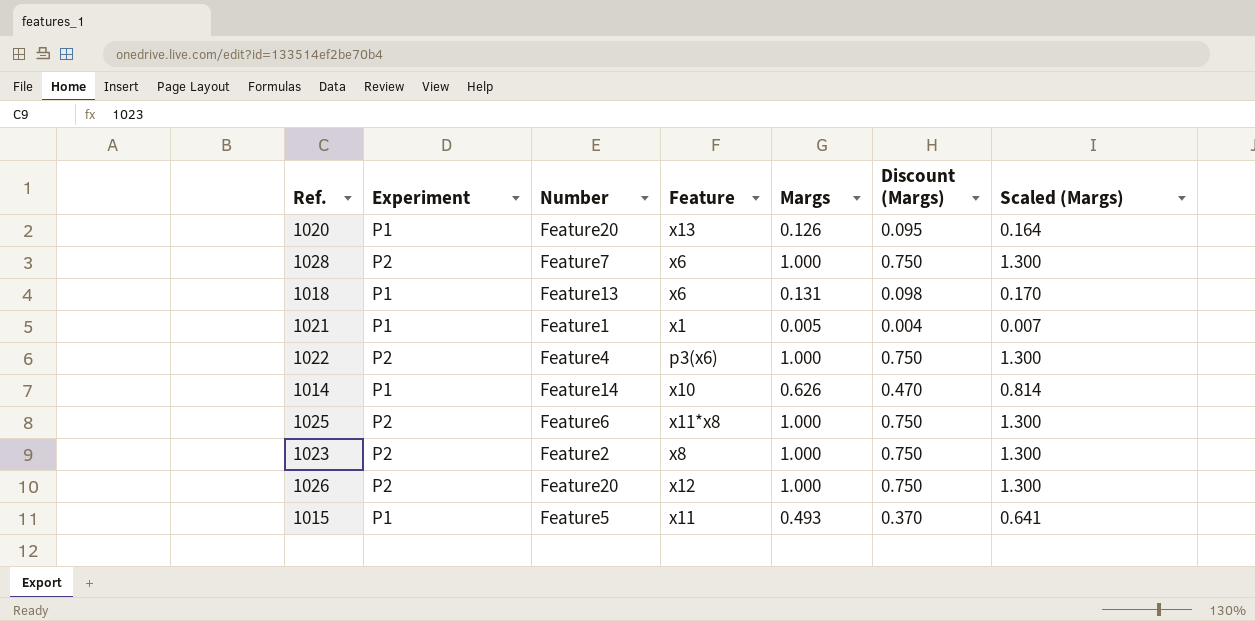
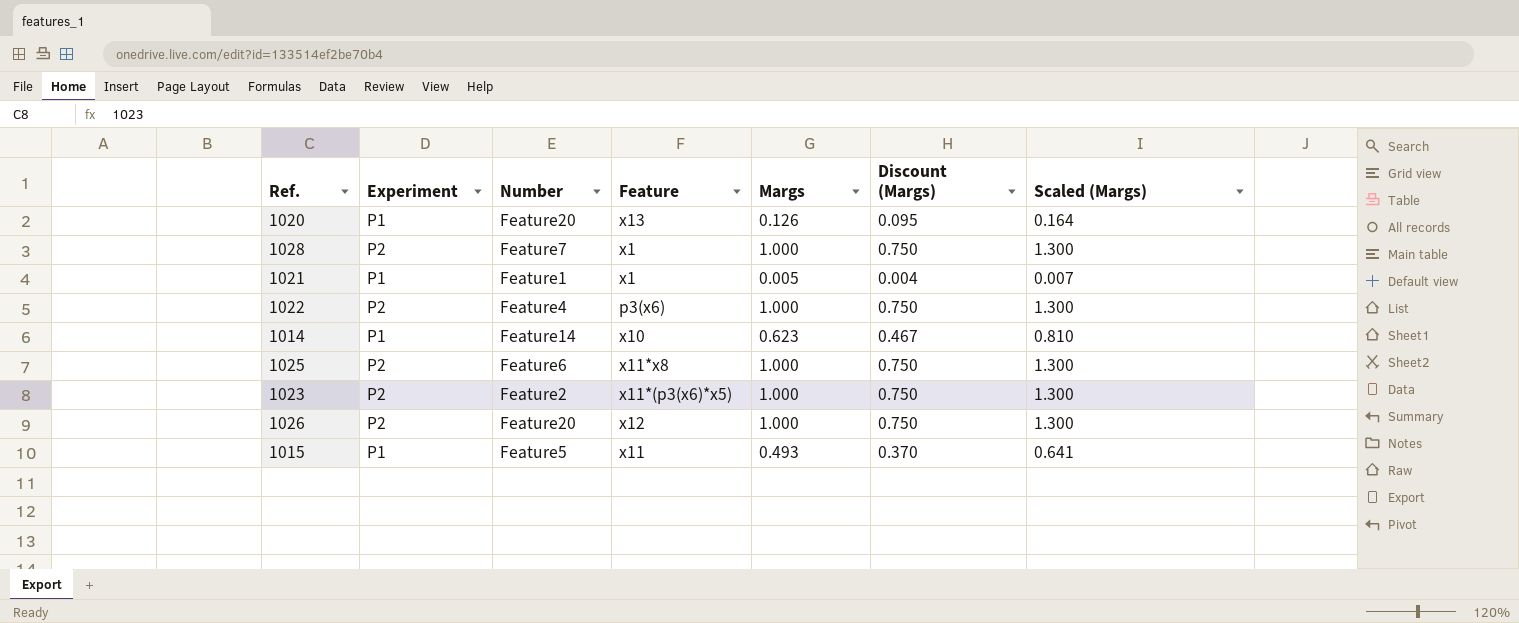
row 1018: P1 | Feature13 | x6 | 0.131 | 0.098 | 0.170 -> none
1028 | Feature: x6 -> x1
1014 | Margs: 0.626 -> 0.623
1014 | Discount (Margs): 0.470 -> 0.467
1014 | Scaled (Margs): 0.814 -> 0.810
1023 | Feature: x8 -> x11*(p3(x6)*x5)

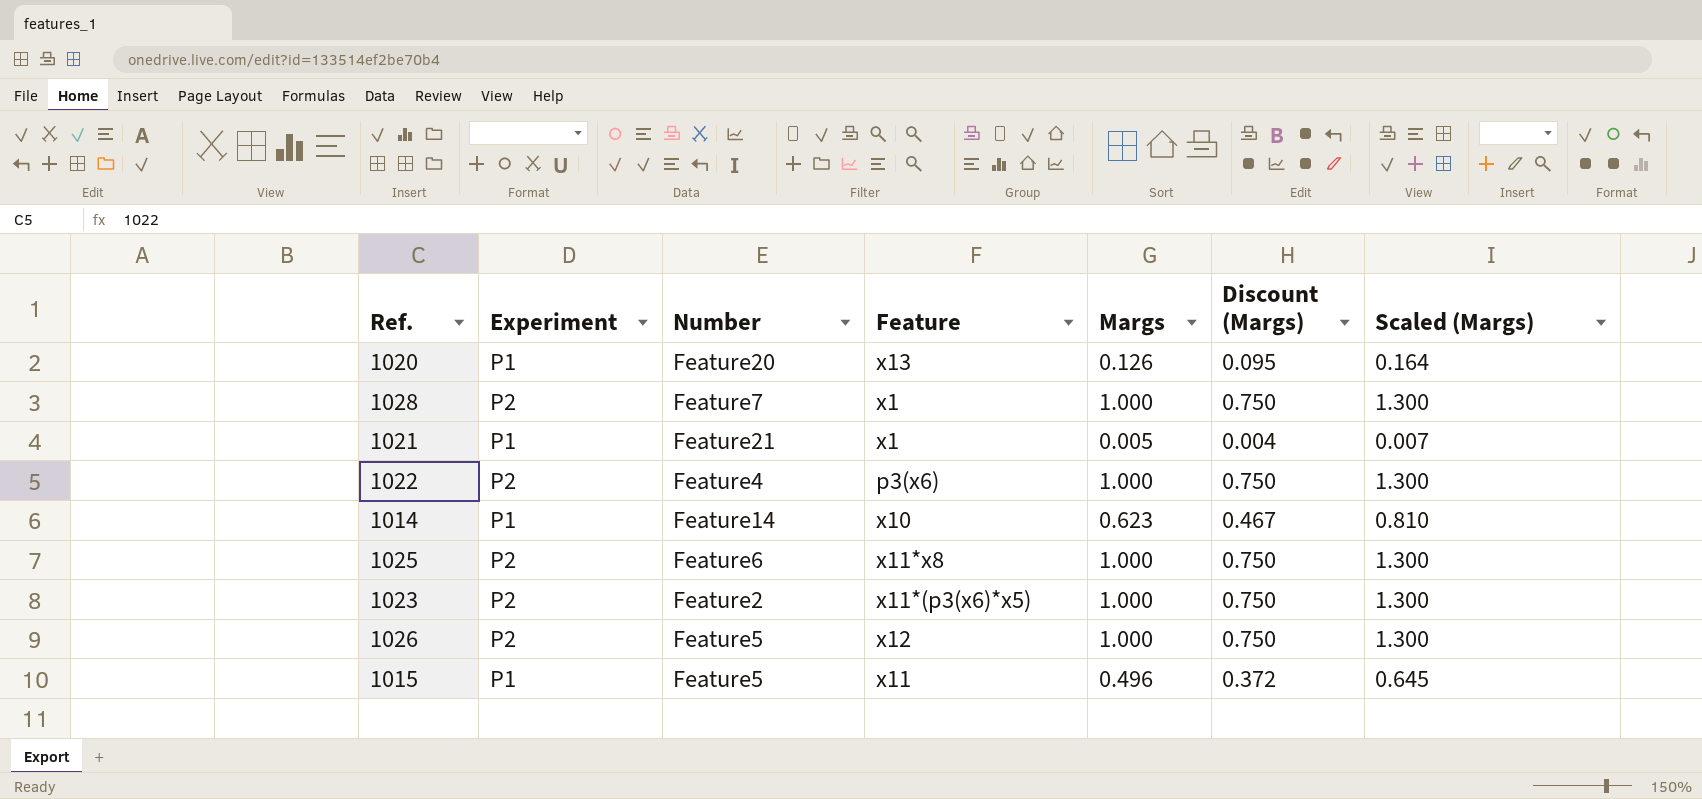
1021 | Number: Feature1 -> Feature21
1026 | Number: Feature20 -> Feature5
1015 | Margs: 0.493 -> 0.496
1015 | Discount (Margs): 0.370 -> 0.372
1015 | Scaled (Margs): 0.641 -> 0.645

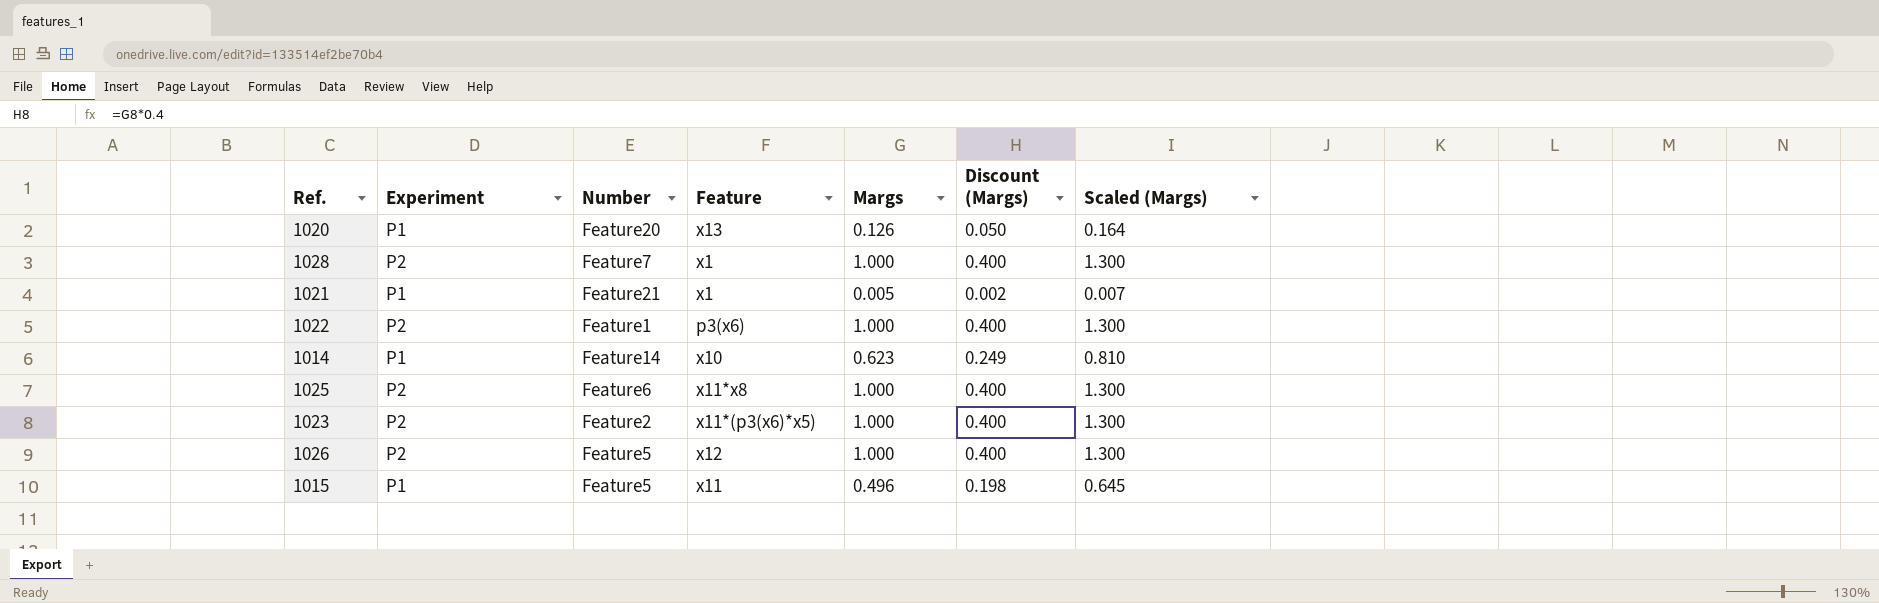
column Discount (Margs) | formula: [Margs] * 0.75 -> [Margs] * 0.4
1022 | Number: Feature4 -> Feature1

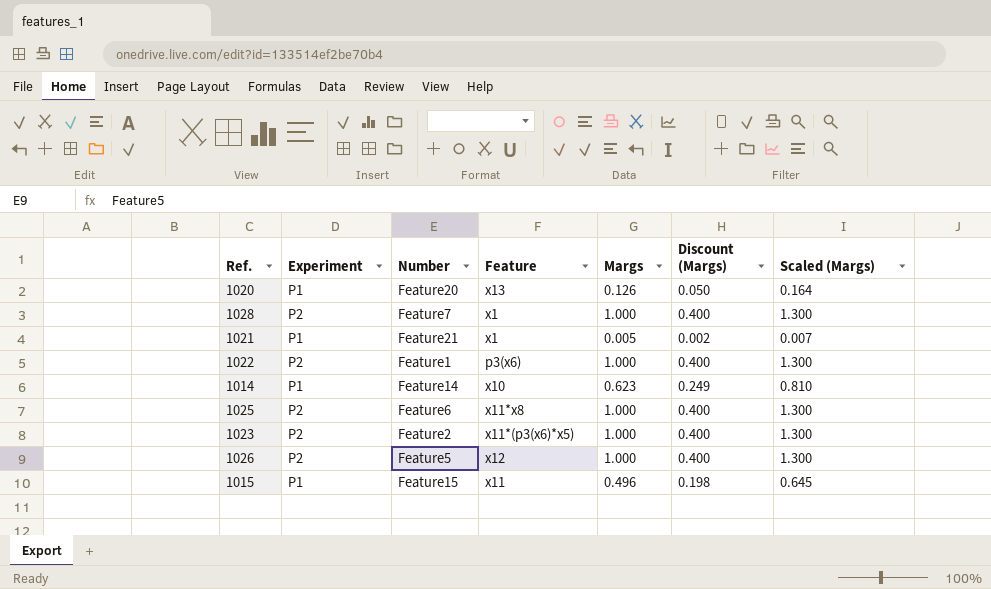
1015 | Number: Feature5 -> Feature15

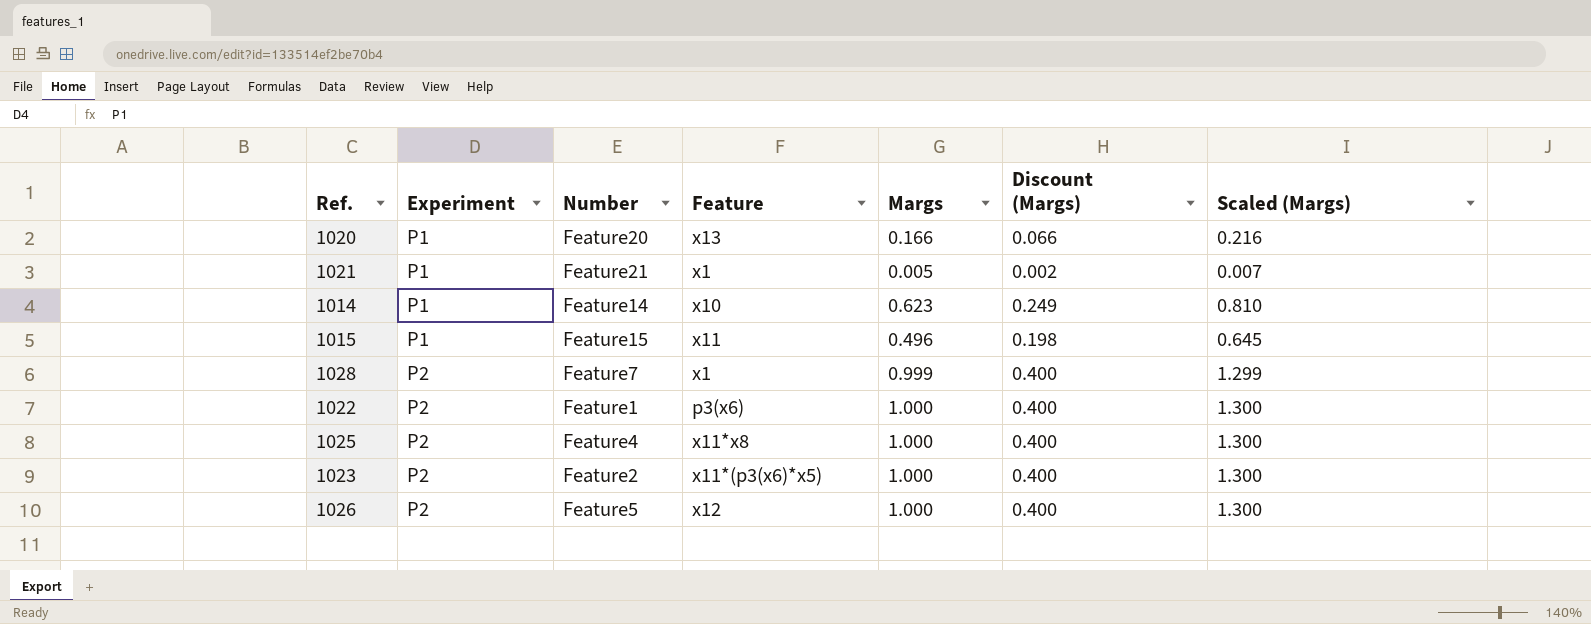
row order: none -> Experiment ascending
1020 | Margs: 0.126 -> 0.166
1020 | Discount (Margs): 0.050 -> 0.066
1020 | Scaled (Margs): 0.164 -> 0.216
1028 | Margs: 1.000 -> 0.999
1028 | Scaled (Margs): 1.300 -> 1.299
1025 | Number: Feature6 -> Feature4

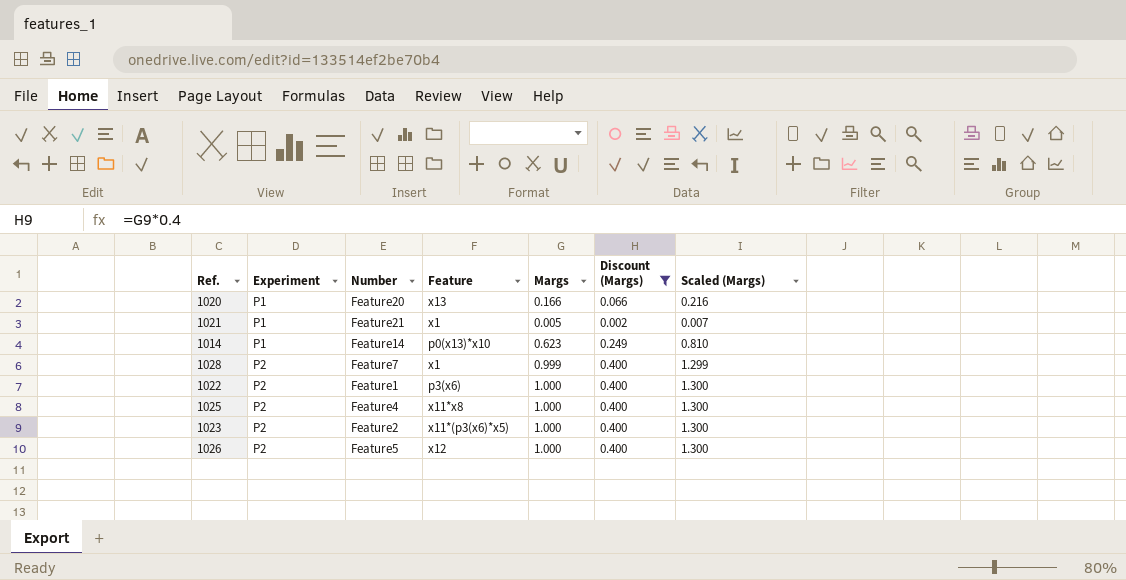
filter: none -> Discount (Margs) != 0.198
1014 | Feature: x10 -> p0(x13)*x10

